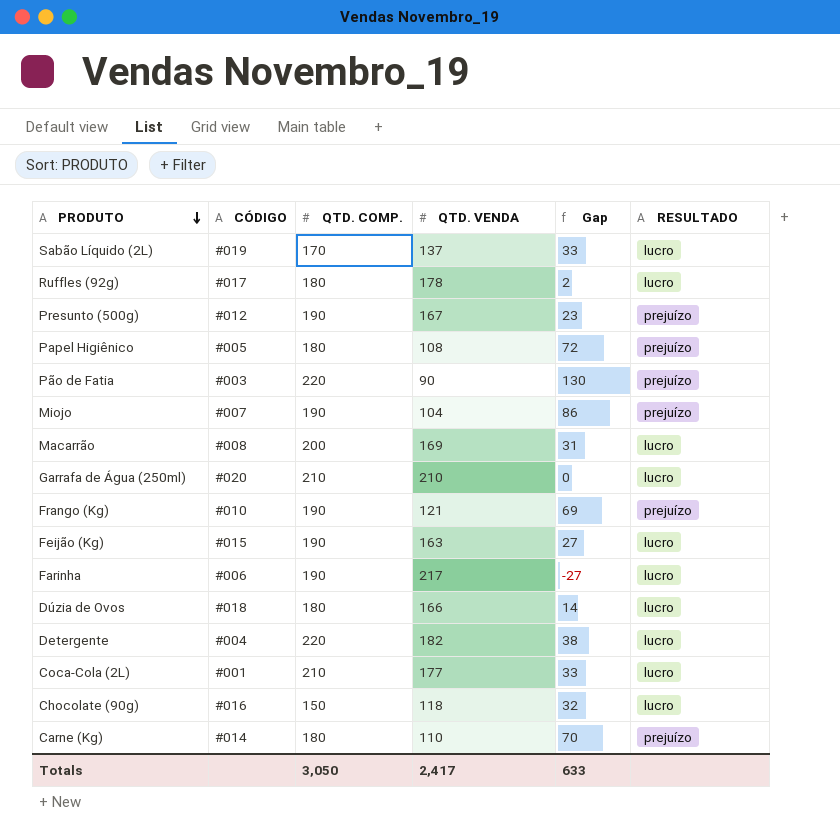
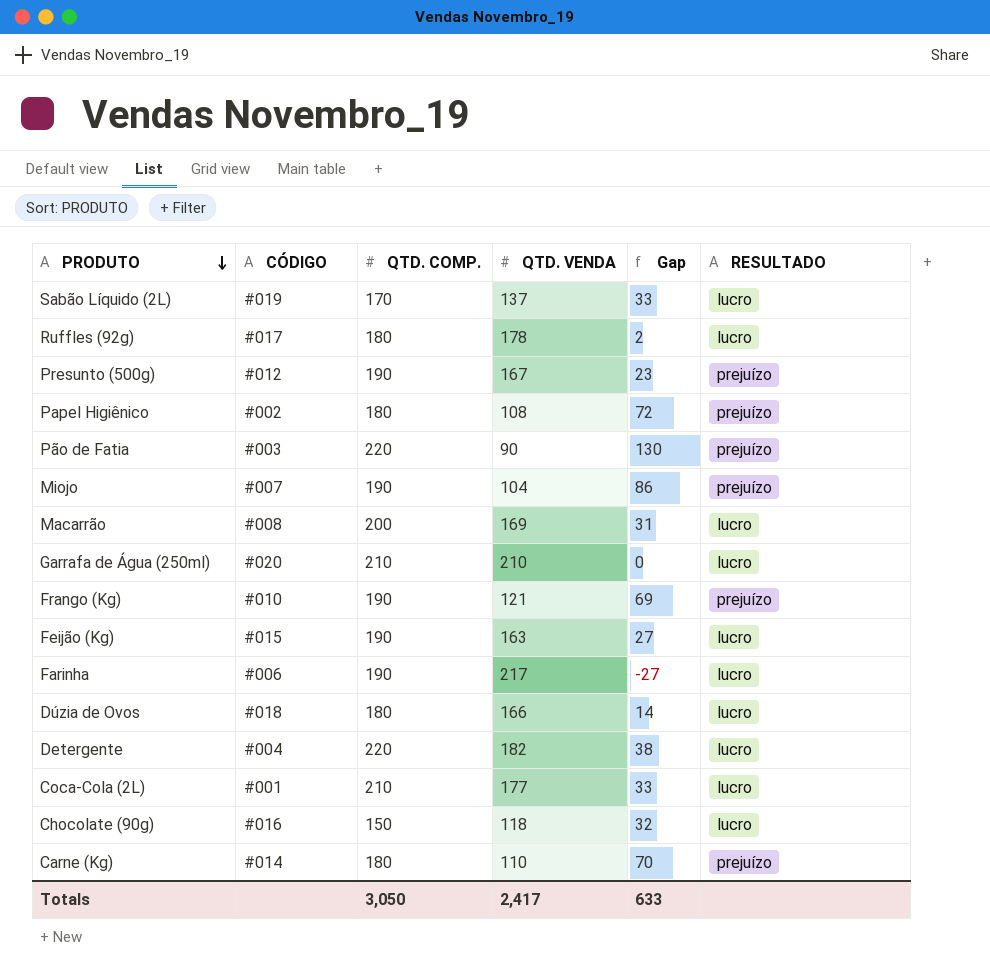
Papel Higiênico | CÓDIGO: #005 -> #002

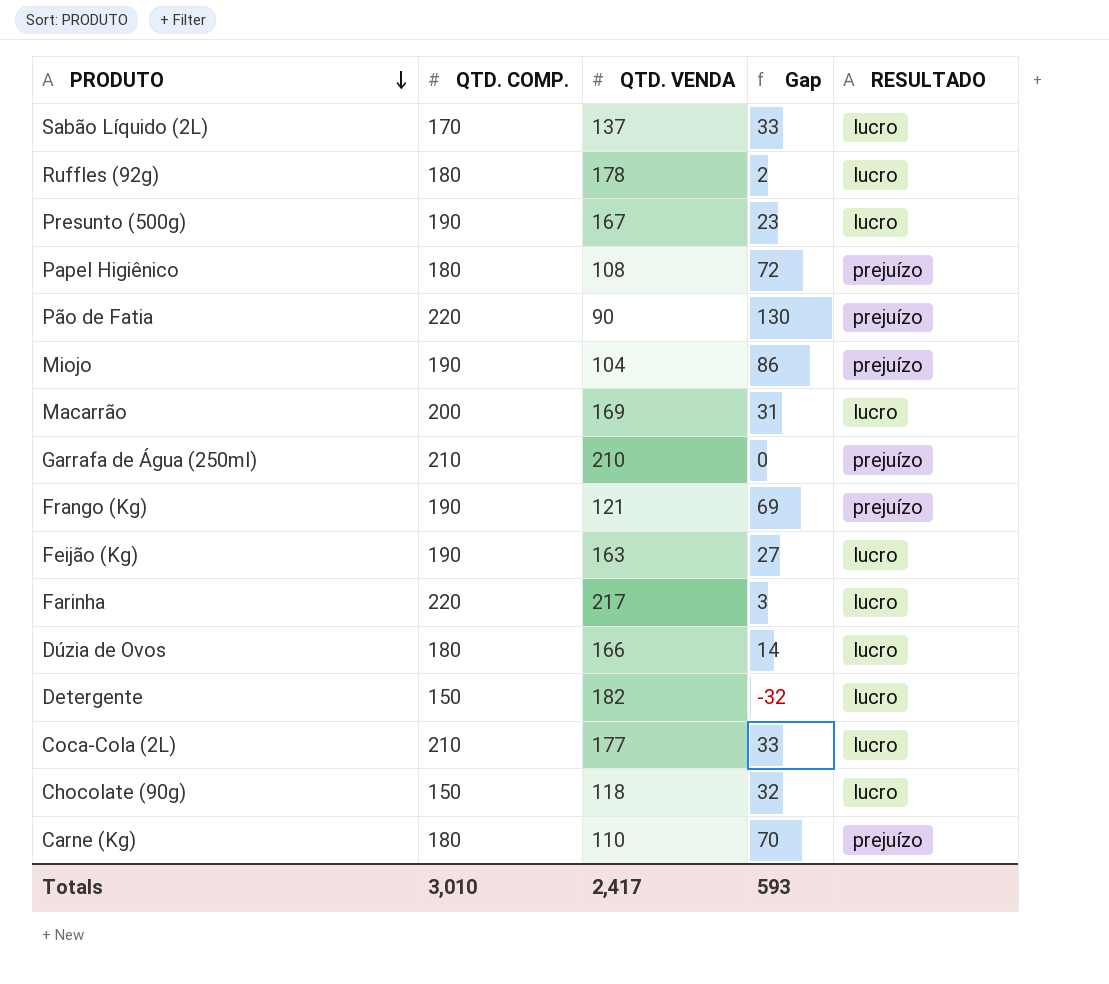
column CÓDIGO | position: 2 -> none
Presunto (500g) | RESULTADO: prejuízo -> lucro
Garrafa de Água (250ml) | RESULTADO: lucro -> prejuízo
Farinha | QTD. COMP.: 190 -> 220
Farinha | Gap: -27 -> 3
Detergente | QTD. COMP.: 220 -> 150
Detergente | Gap: 38 -> -32
Totals | QTD. COMP.: 3,050 -> 3,010
Totals | Gap: 633 -> 593

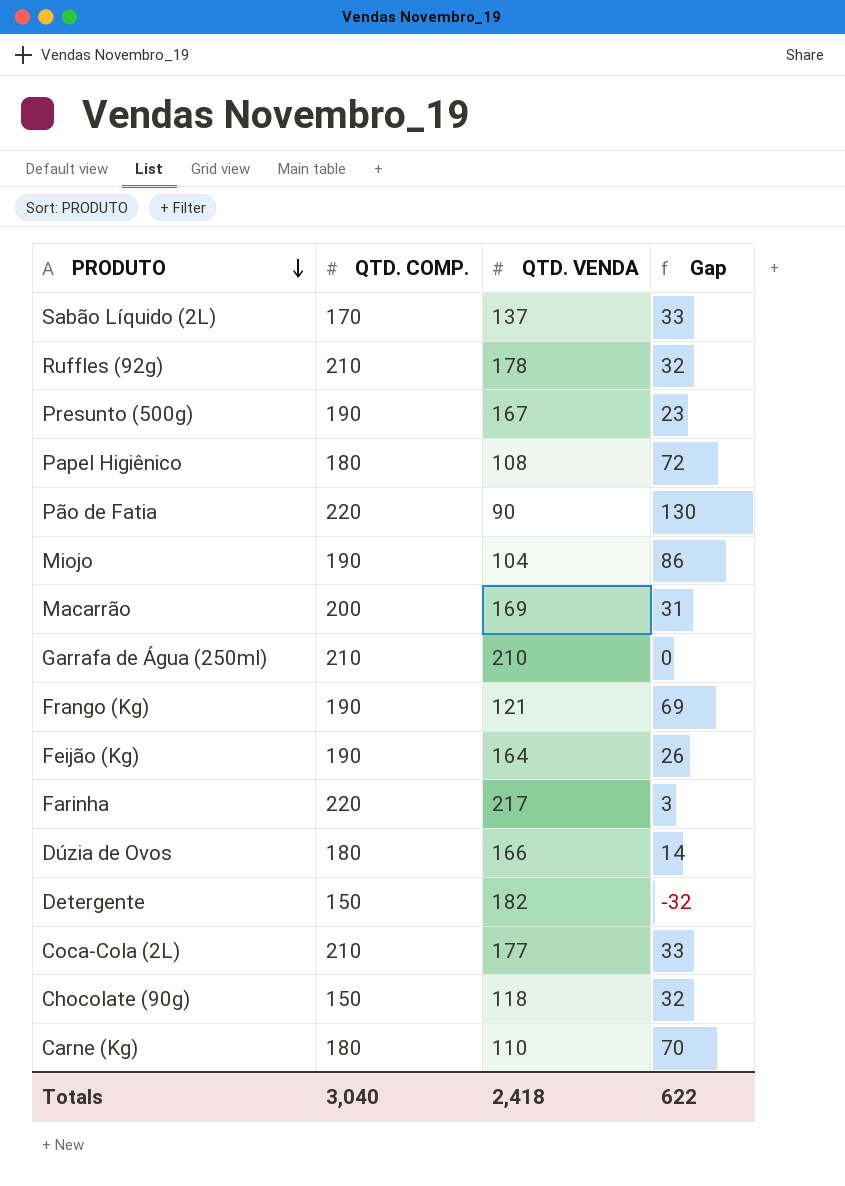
column RESULTADO | position: 5 -> none
Ruffles (92g) | QTD. COMP.: 180 -> 210
Ruffles (92g) | Gap: 2 -> 32
Feijão (Kg) | QTD. VENDA: 163 -> 164
Feijão (Kg) | Gap: 27 -> 26
Totals | QTD. COMP.: 3,010 -> 3,040
Totals | QTD. VENDA: 2,417 -> 2,418
Totals | Gap: 593 -> 622

